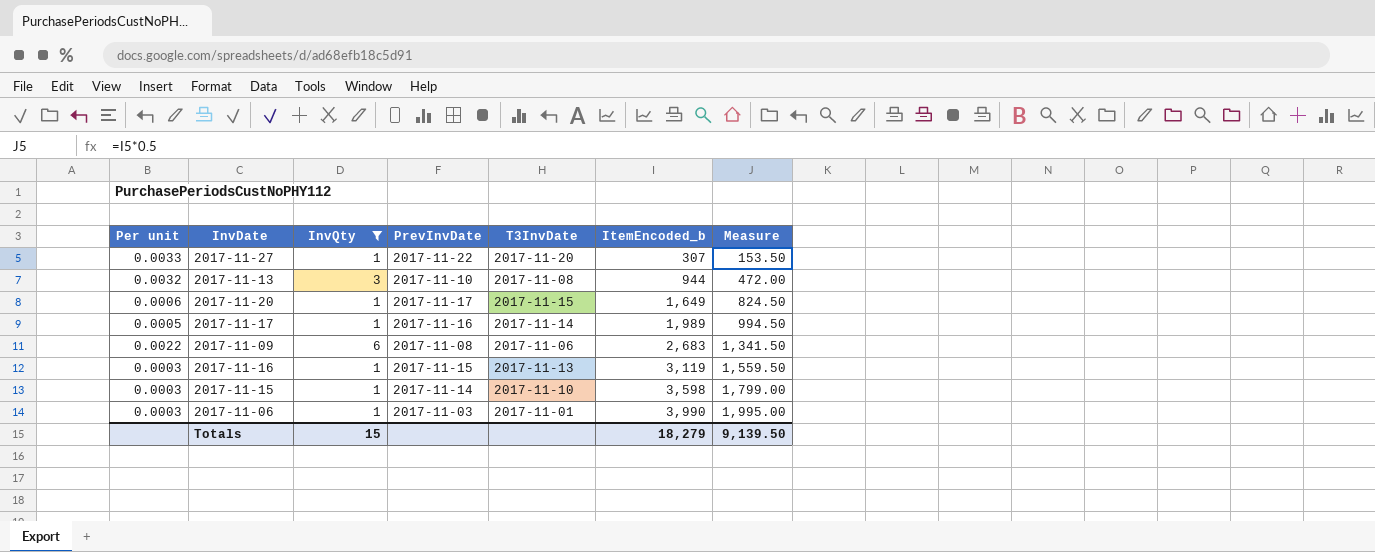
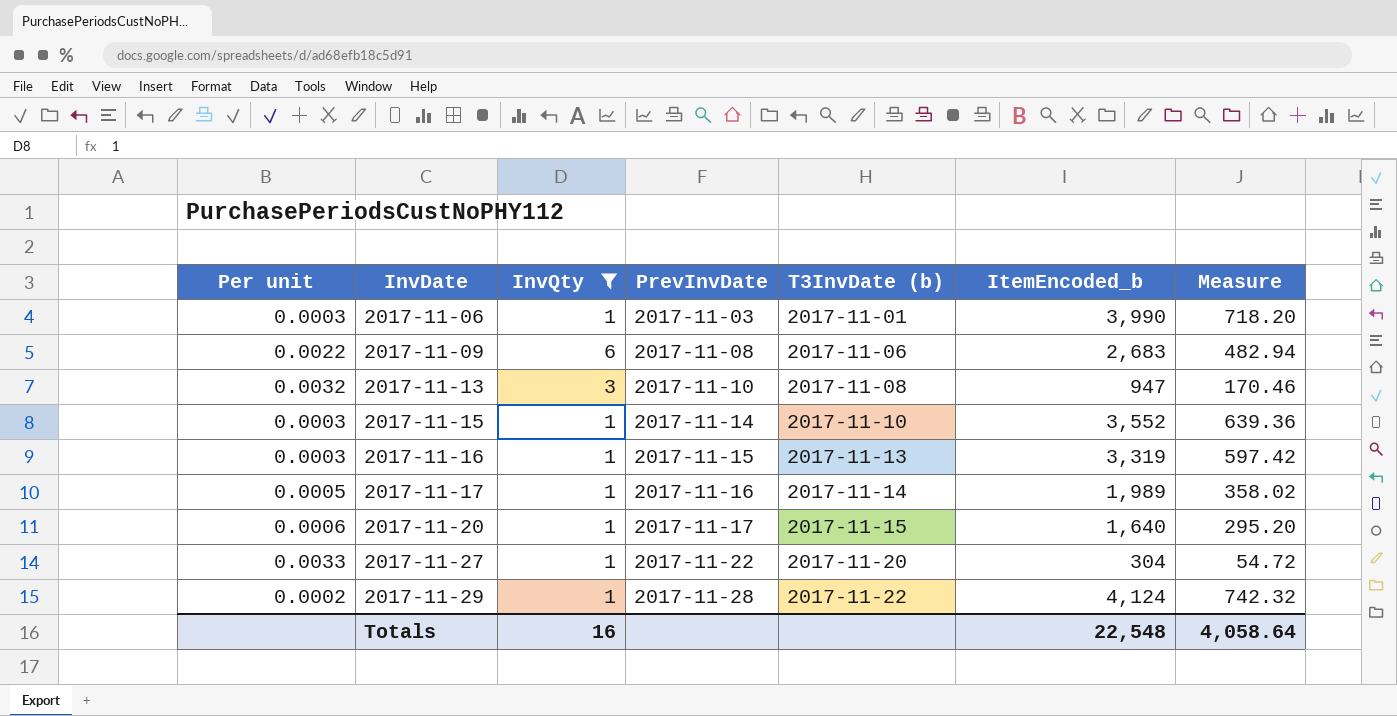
row order: ItemEncoded_b ascending -> InvDate ascending
column name: T3InvDate -> T3InvDate (b)
column Measure | formula: [ItemEncoded_b] * 0.5 -> [ItemEncoded_b] * 0.18
2017-11-13 | ItemEncoded_b: 944 -> 947
2017-11-15 | ItemEncoded_b: 3,598 -> 3,552
2017-11-16 | ItemEncoded_b: 3,119 -> 3,319
2017-11-20 | ItemEncoded_b: 1,649 -> 1,640
2017-11-27 | ItemEncoded_b: 307 -> 304
row 2017-11-29: none -> 0.0002 | 1 | 2017-11-28 | 2017-11-22 | 4,124 | 742.32
Totals | InvQty: 15 -> 16
Totals | ItemEncoded_b: 18,279 -> 22,548
Totals | Measure: 9,139.50 -> 4,058.64

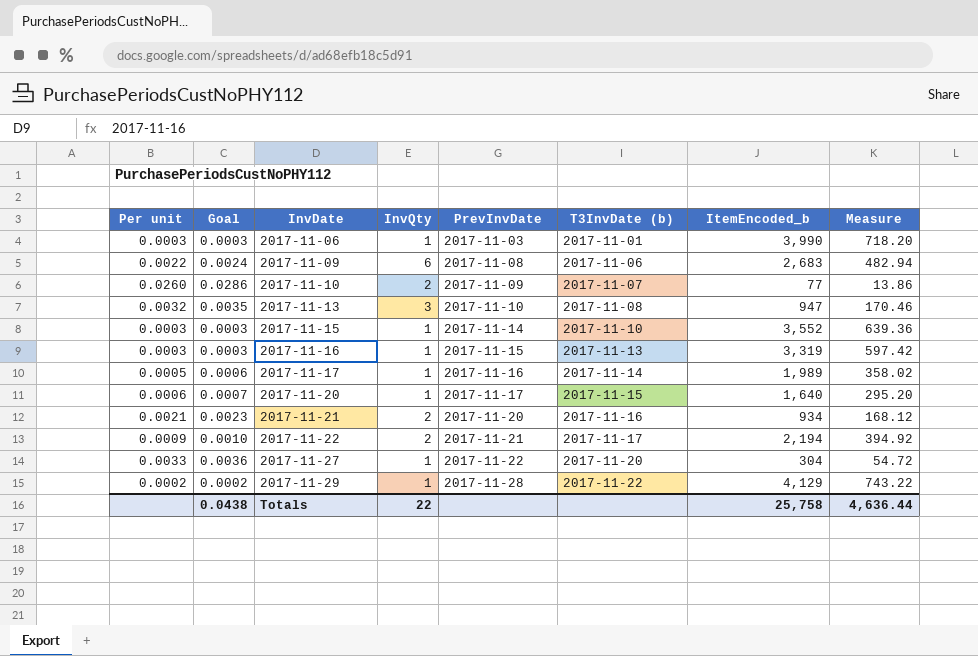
filter: InvQty != 2 -> none
column Goal | formula: none -> [Per unit] * 1.1
2017-11-29 | ItemEncoded_b: 4,124 -> 4,129
2017-11-29 | Measure: 742.32 -> 743.22
Totals | InvQty: 16 -> 22
Totals | ItemEncoded_b: 22,548 -> 25,758
Totals | Measure: 4,058.64 -> 4,636.44

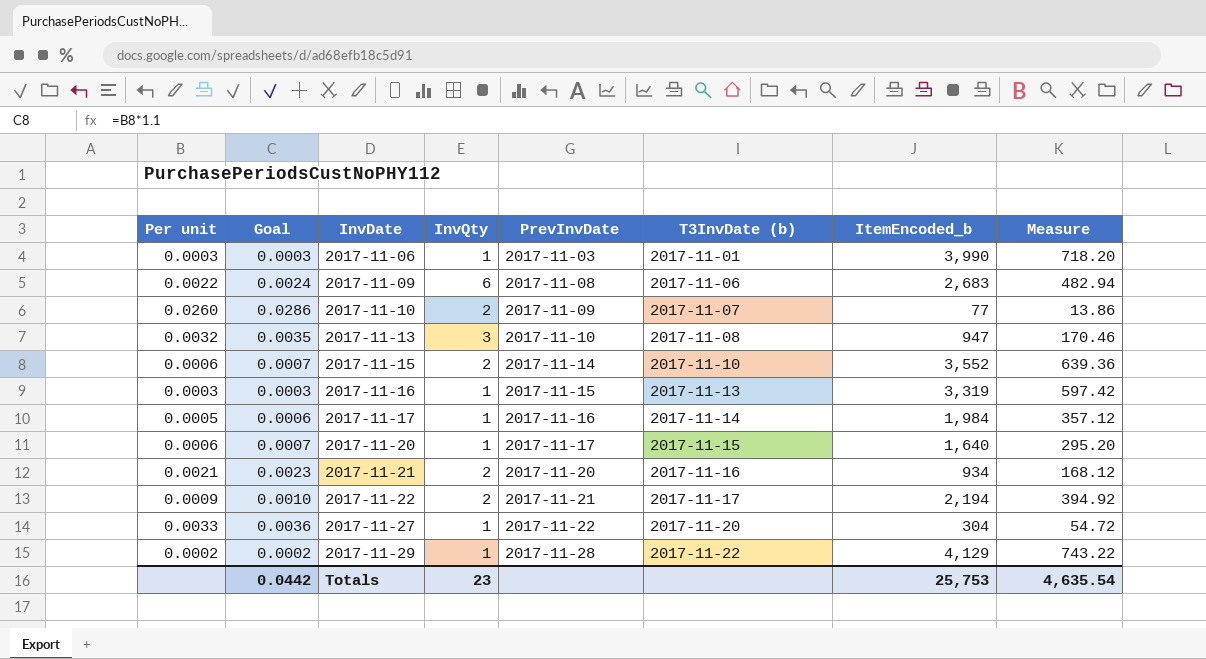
2017-11-15 | Per unit: 0.0003 -> 0.0006
2017-11-15 | Goal: 0.0003 -> 0.0007
2017-11-15 | InvQty: 1 -> 2
2017-11-17 | ItemEncoded_b: 1,989 -> 1,984
2017-11-17 | Measure: 358.02 -> 357.12
Totals | Goal: 0.0438 -> 0.0442
Totals | InvQty: 22 -> 23
Totals | ItemEncoded_b: 25,758 -> 25,753
Totals | Measure: 4,636.44 -> 4,635.54

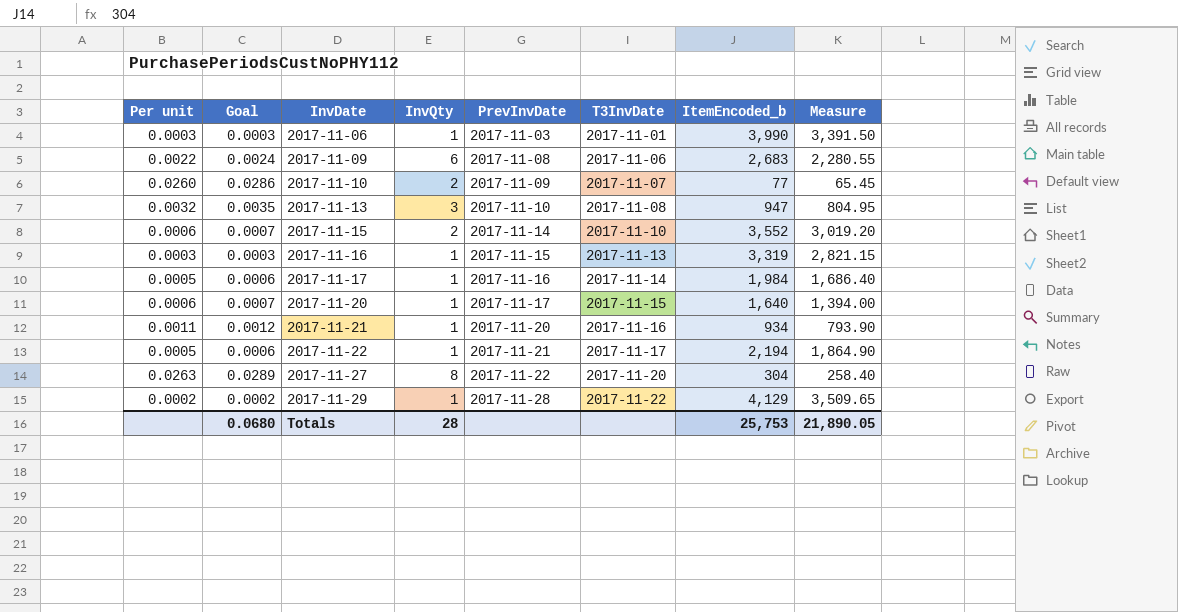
column name: T3InvDate (b) -> T3InvDate
column Measure | formula: [ItemEncoded_b] * 0.18 -> [ItemEncoded_b] * 0.85
2017-11-21 | Per unit: 0.0021 -> 0.0011
2017-11-21 | Goal: 0.0023 -> 0.0012
2017-11-21 | InvQty: 2 -> 1
2017-11-22 | Per unit: 0.0009 -> 0.0005
2017-11-22 | Goal: 0.0010 -> 0.0006
2017-11-22 | InvQty: 2 -> 1
2017-11-27 | Per unit: 0.0033 -> 0.0263
2017-11-27 | Goal: 0.0036 -> 0.0289
2017-11-27 | InvQty: 1 -> 8
Totals | Goal: 0.0442 -> 0.0680
Totals | InvQty: 23 -> 28
Totals | Measure: 4,635.54 -> 21,890.05

